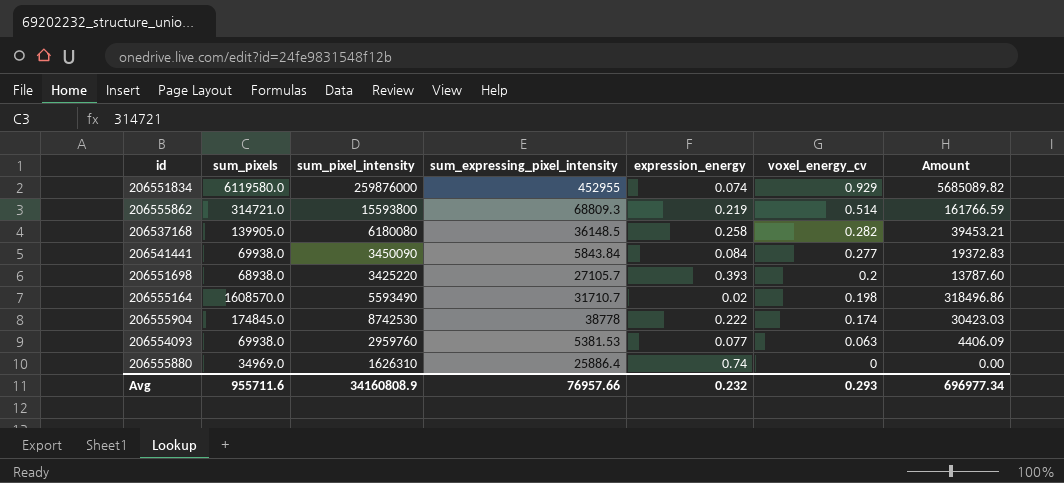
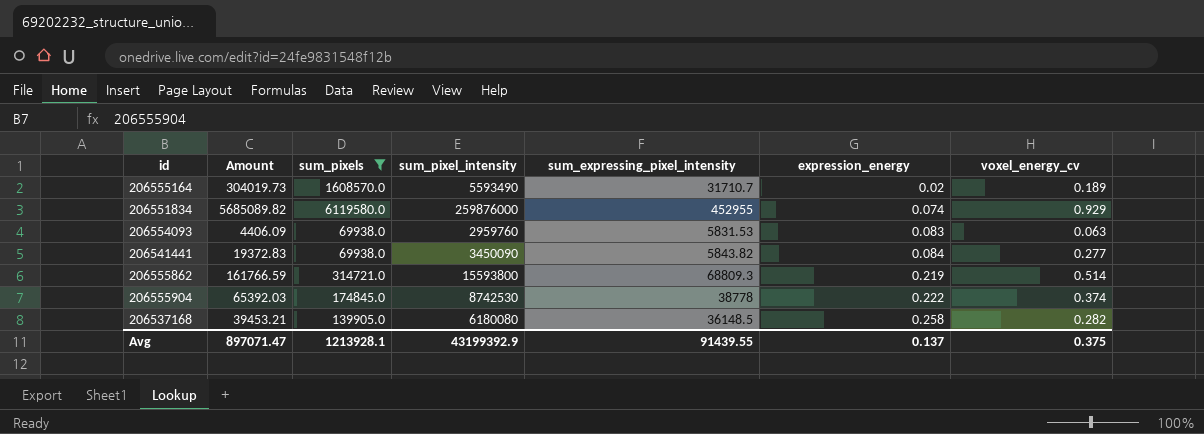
filter: none -> sum_pixels >= 69938.0
row order: voxel_energy_cv descending -> expression_energy ascending
column Amount | position: 7 -> 2
206555164 | Amount: 318496.86 -> 304019.73
206555164 | voxel_energy_cv: 0.198 -> 0.189
206554093 | sum_expressing_pixel_intensity: 5381.53 -> 5831.53
206554093 | expression_energy: 0.077 -> 0.083
206541441 | sum_expressing_pixel_intensity: 5843.84 -> 5843.82
206555904 | Amount: 30423.03 -> 65392.03
206555904 | voxel_energy_cv: 0.174 -> 0.374
Avg | Amount: 696977.34 -> 897071.47
Avg | sum_pixels: 955711.6 -> 1213928.1
Avg | sum_pixel_intensity: 34160808.9 -> 43199392.9
Avg | sum_expressing_pixel_intensity: 76957.66 -> 91439.55
Avg | expression_energy: 0.232 -> 0.137
Avg | voxel_energy_cv: 0.293 -> 0.375

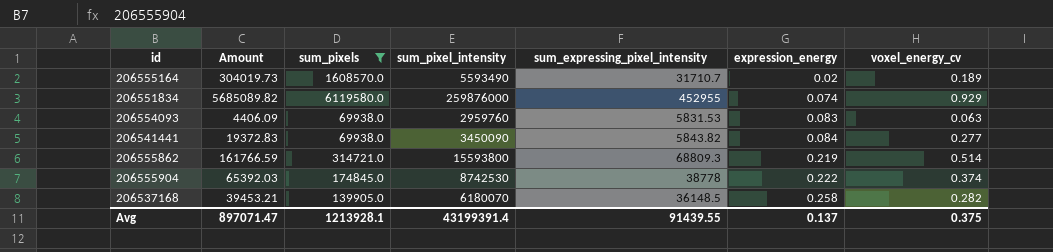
206537168 | sum_pixel_intensity: 6180080 -> 6180070
Avg | sum_pixel_intensity: 43199392.9 -> 43199391.4

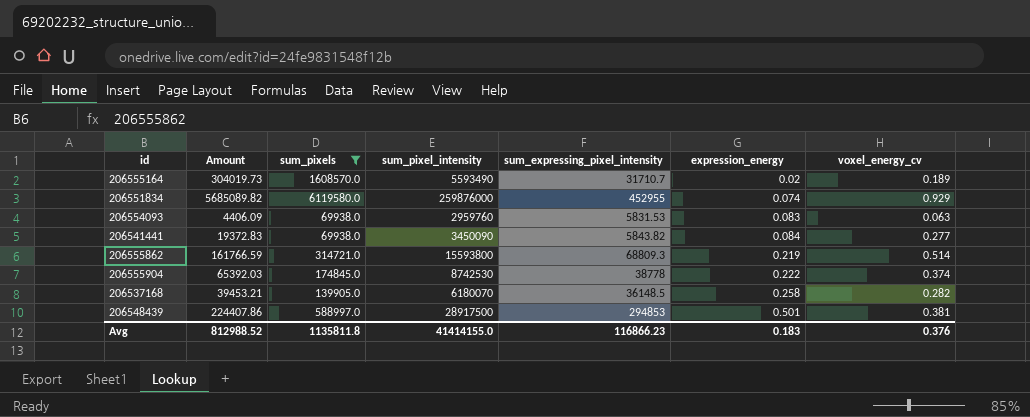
row 206548439: none -> 224407.86 | 588997.0 | 28917500 | 294853 | 0.501 | 0.381
Avg | Amount: 897071.47 -> 812988.52
Avg | sum_pixels: 1213928.1 -> 1135811.8
Avg | sum_pixel_intensity: 43199391.4 -> 41414155.0
Avg | sum_expressing_pixel_intensity: 91439.55 -> 116866.23
Avg | expression_energy: 0.137 -> 0.183
Avg | voxel_energy_cv: 0.375 -> 0.376

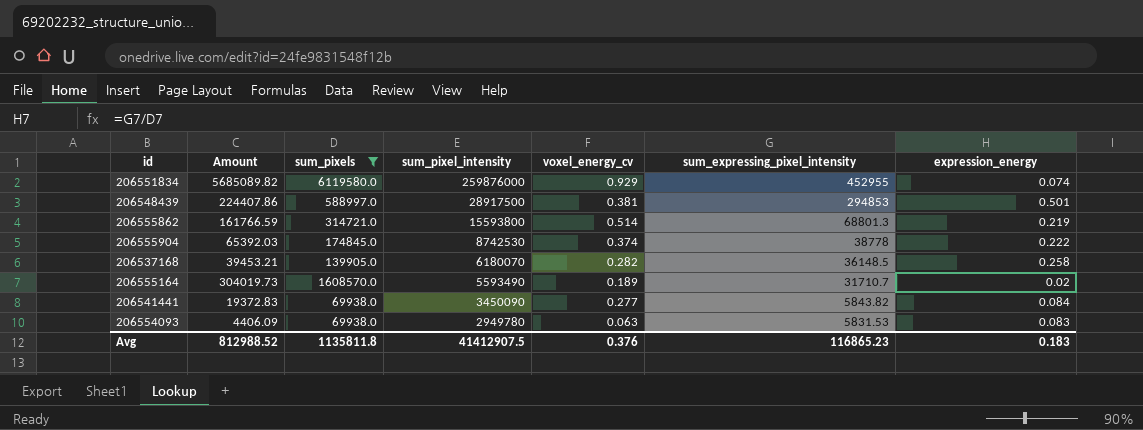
row order: expression_energy ascending -> sum_pixel_intensity descending
column voxel_energy_cv | position: 7 -> 5
206555862 | sum_expressing_pixel_intensity: 68809.3 -> 68801.3
206554093 | sum_pixel_intensity: 2959760 -> 2949780
Avg | sum_pixel_intensity: 41414155.0 -> 41412907.5
Avg | sum_expressing_pixel_intensity: 116866.23 -> 116865.23

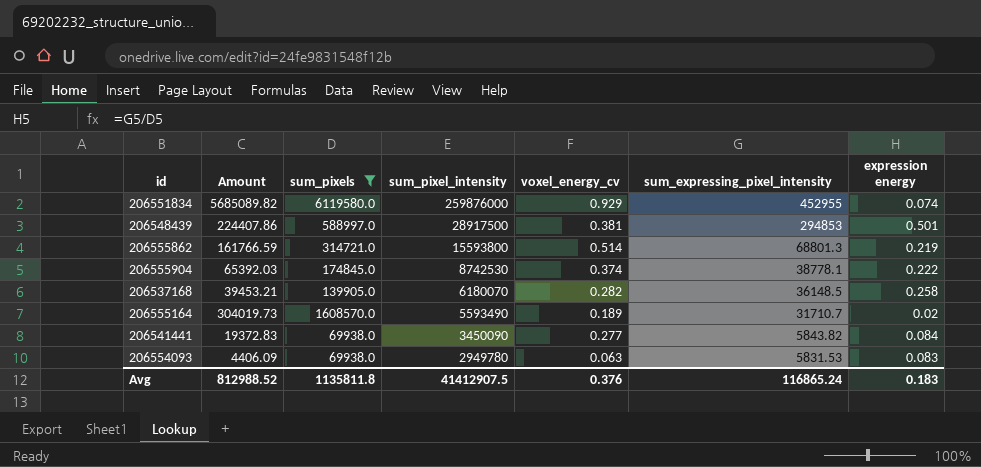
column name: expression_energy -> expression energy
206555904 | sum_expressing_pixel_intensity: 38778 -> 38778.1
Avg | sum_expressing_pixel_intensity: 116865.23 -> 116865.24

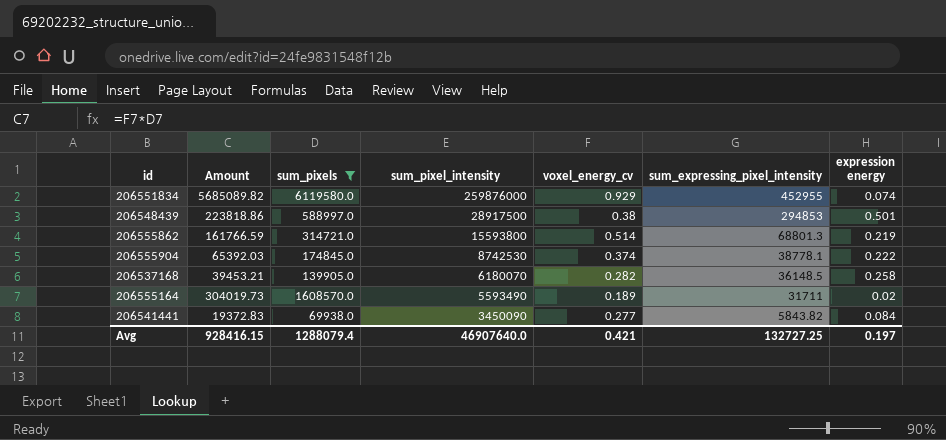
row 206554093: 4406.09 | 69938.0 | 2949780 | 0.063 | 5831.53 | 0.083 -> none
206548439 | Amount: 224407.86 -> 223818.86
206548439 | voxel_energy_cv: 0.381 -> 0.38
206555164 | sum_expressing_pixel_intensity: 31710.7 -> 31711
Avg | Amount: 812988.52 -> 928416.15
Avg | sum_pixels: 1135811.8 -> 1288079.4
Avg | sum_pixel_intensity: 41412907.5 -> 46907640.0
Avg | voxel_energy_cv: 0.376 -> 0.421
Avg | sum_expressing_pixel_intensity: 116865.24 -> 132727.25
Avg | expression energy: 0.183 -> 0.197

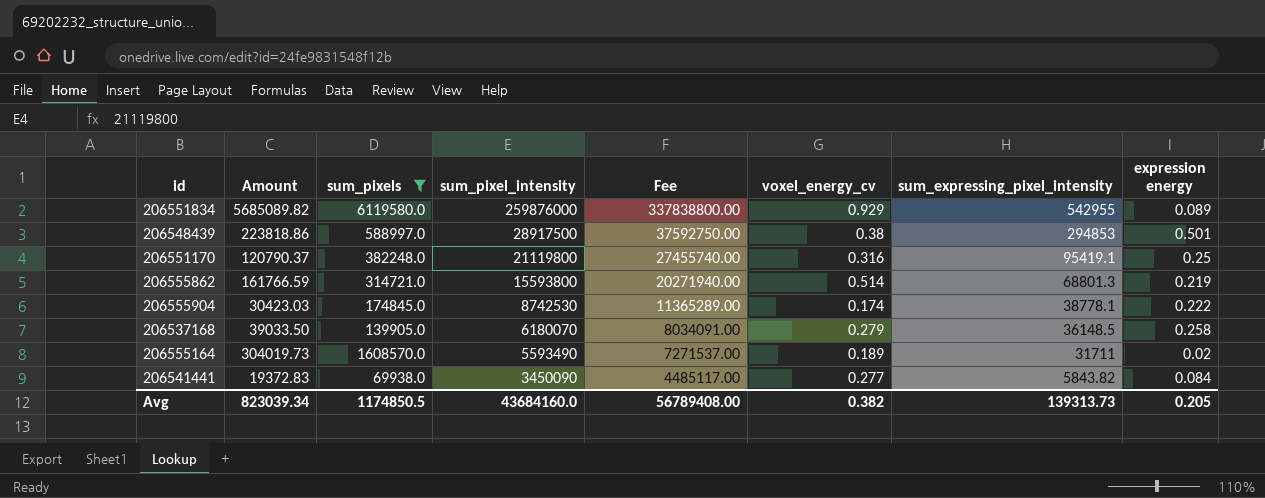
column Fee | formula: none -> [sum_pixel_intensity] * 1.3
206551834 | sum_expressing_pixel_intensity: 452955 -> 542955
206551834 | expression energy: 0.074 -> 0.089
row 206551170: none -> 120790.37 | 382248.0 | 21119800 | 27455740.00 | 0.316 | 95419.1 | 0.25
206555904 | Amount: 65392.03 -> 30423.03
206555904 | voxel_energy_cv: 0.374 -> 0.174
206537168 | Amount: 39453.21 -> 39033.50
206537168 | voxel_energy_cv: 0.282 -> 0.279
Avg | Amount: 928416.15 -> 823039.34
Avg | sum_pixels: 1288079.4 -> 1174850.5
Avg | sum_pixel_intensity: 46907640.0 -> 43684160.0
Avg | voxel_energy_cv: 0.421 -> 0.382
Avg | sum_expressing_pixel_intensity: 132727.25 -> 139313.73
Avg | expression energy: 0.197 -> 0.205

